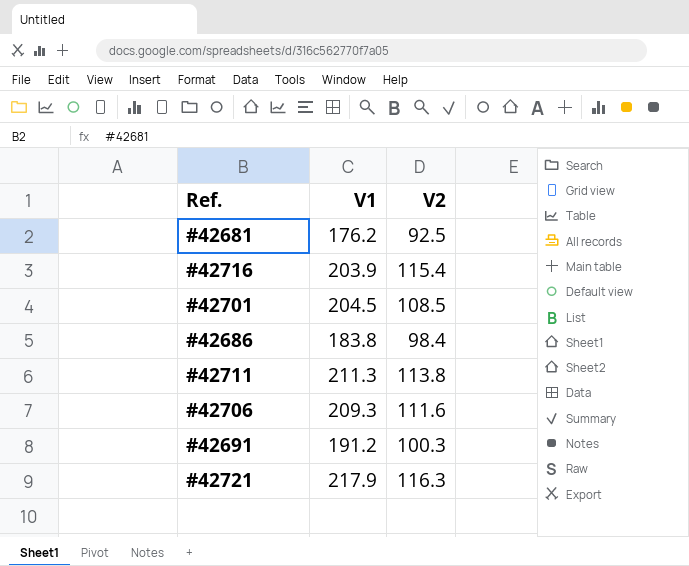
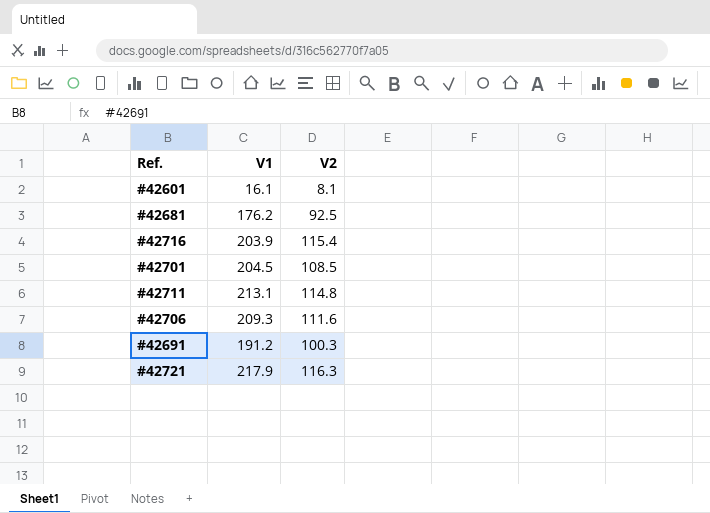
row #42686: 183.8 | 98.4 -> none
row #42601: none -> 16.1 | 8.1
#42711 | V1: 211.3 -> 213.1
#42711 | V2: 113.8 -> 114.8

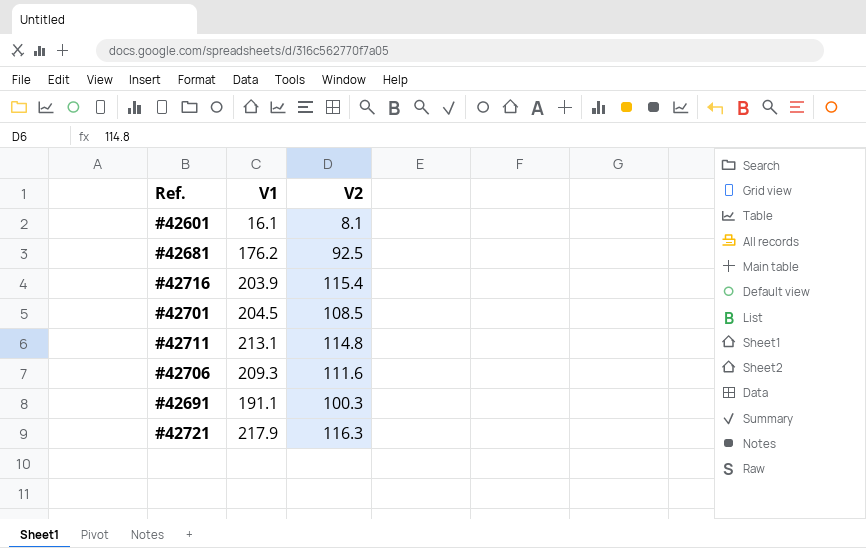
#42691 | V1: 191.2 -> 191.1

